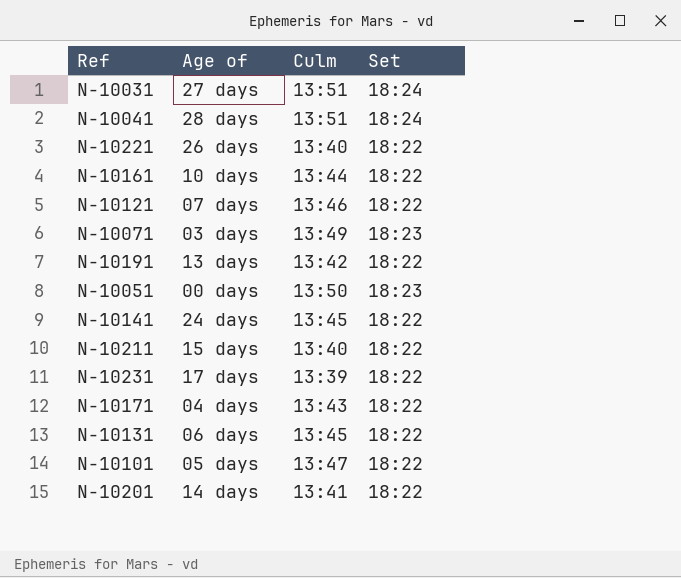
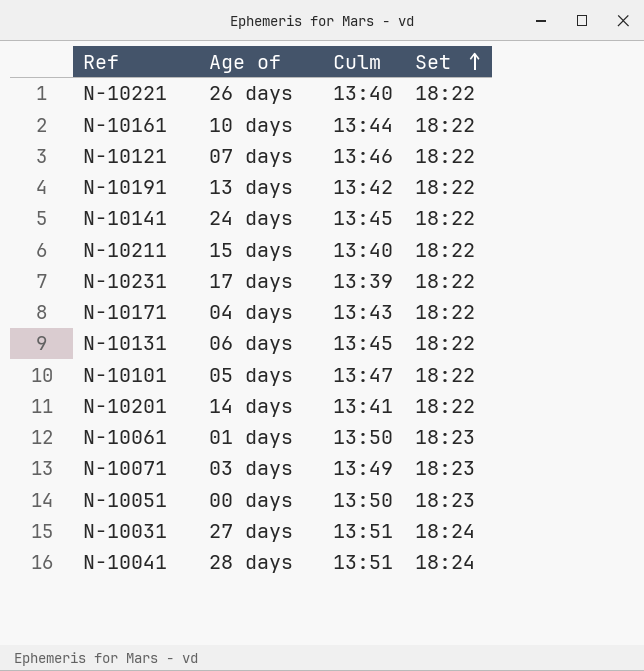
row order: none -> Set ascending
row N-10061: none -> 01 days | 13:50 | 18:23

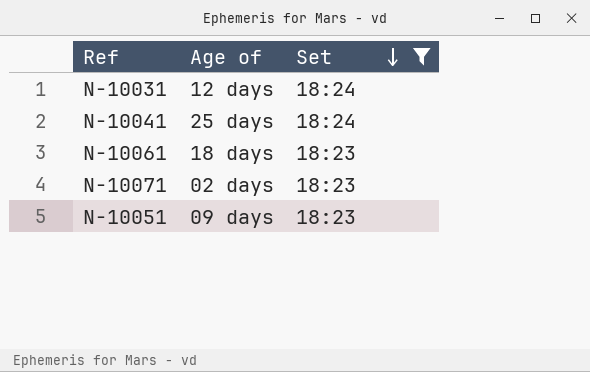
filter: none -> Set != 18:22
row order: Set ascending -> Set descending
column Culm | position: 3 -> none
N-10031 | Age of: 27 days -> 12 days
N-10041 | Age of: 28 days -> 25 days
N-10061 | Age of: 01 days -> 18 days
N-10071 | Age of: 03 days -> 02 days
N-10051 | Age of: 00 days -> 09 days

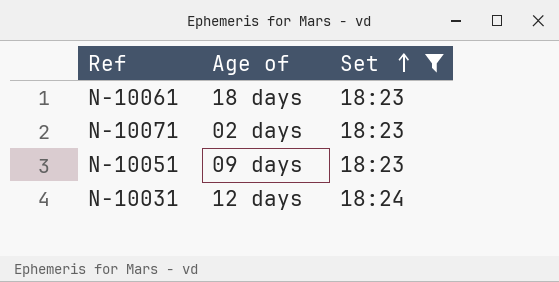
row order: Set descending -> Set ascending
row N-10041: 25 days | 18:24 -> none

